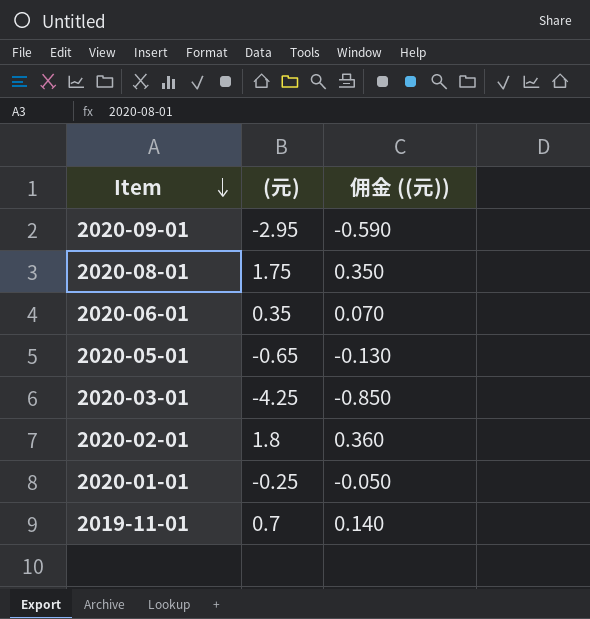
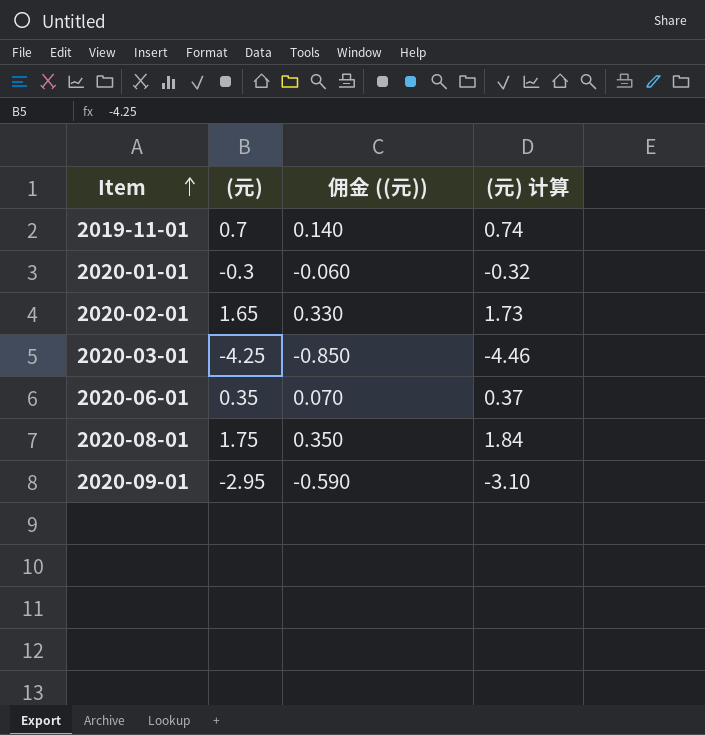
row order: Item descending -> Item ascending
column (元) 计算 | formula: none -> [(元)] * 1.05
row 2020-05-01: -0.65 | -0.130 -> none
2020-01-01 | (元): -0.25 -> -0.3
2020-01-01 | 佣金 ((元)): -0.050 -> -0.060
2020-02-01 | (元): 1.8 -> 1.65
2020-02-01 | 佣金 ((元)): 0.360 -> 0.330

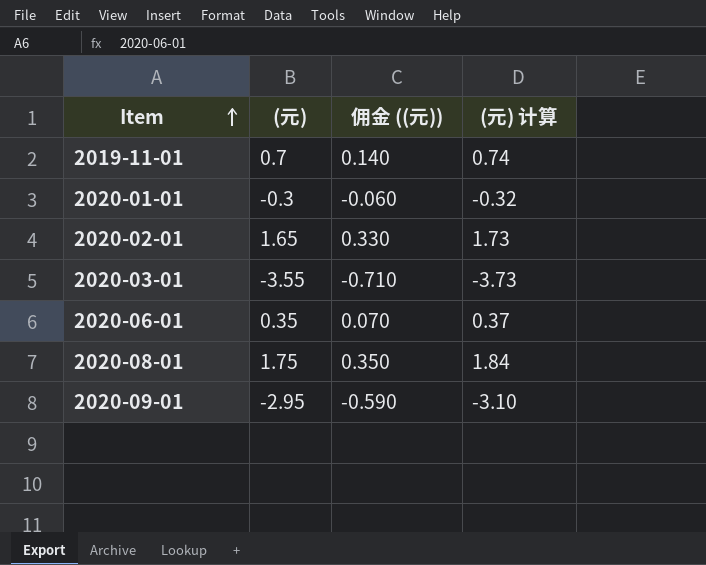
2020-03-01 | (元): -4.25 -> -3.55
2020-03-01 | 佣金 ((元)): -0.850 -> -0.710
2020-03-01 | (元) 计算: -4.46 -> -3.73

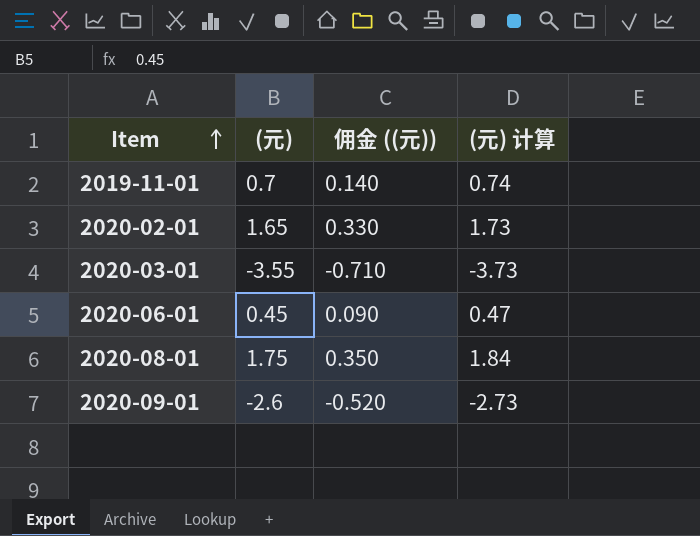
row 2020-01-01: -0.3 | -0.060 | -0.32 -> none
2020-06-01 | (元): 0.35 -> 0.45
2020-06-01 | 佣金 ((元)): 0.070 -> 0.090
2020-06-01 | (元) 计算: 0.37 -> 0.47
2020-09-01 | (元): -2.95 -> -2.6
2020-09-01 | 佣金 ((元)): -0.590 -> -0.520
2020-09-01 | (元) 计算: -3.10 -> -2.73

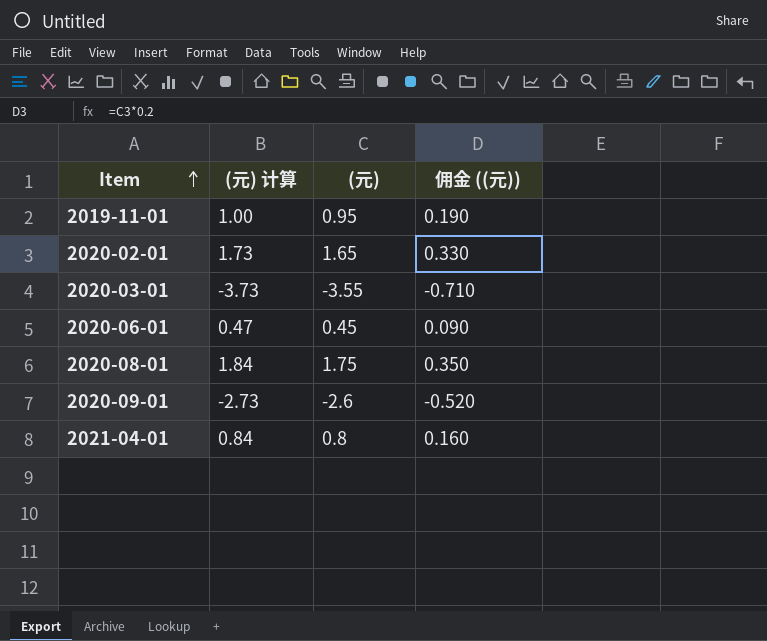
column (元) 计算 | position: 4 -> 2
2019-11-01 | (元) 计算: 0.74 -> 1.00
2019-11-01 | (元): 0.7 -> 0.95
2019-11-01 | 佣金 ((元)): 0.140 -> 0.190
row 2021-04-01: none -> 0.84 | 0.8 | 0.160

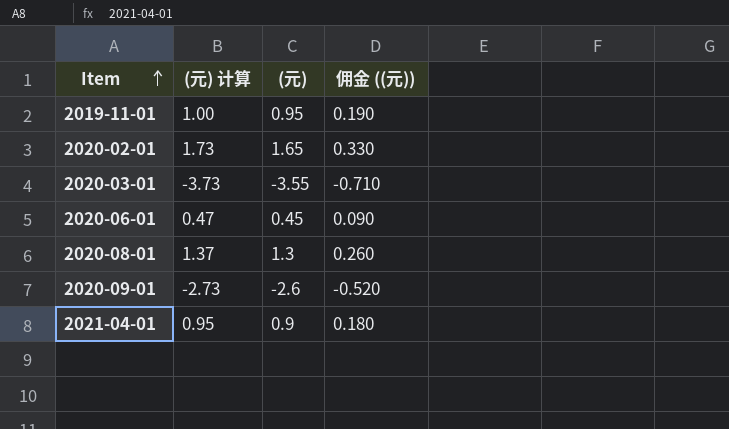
2020-08-01 | (元) 计算: 1.84 -> 1.37
2020-08-01 | (元): 1.75 -> 1.3
2020-08-01 | 佣金 ((元)): 0.350 -> 0.260
2021-04-01 | (元) 计算: 0.84 -> 0.95
2021-04-01 | (元): 0.8 -> 0.9
2021-04-01 | 佣金 ((元)): 0.160 -> 0.180

